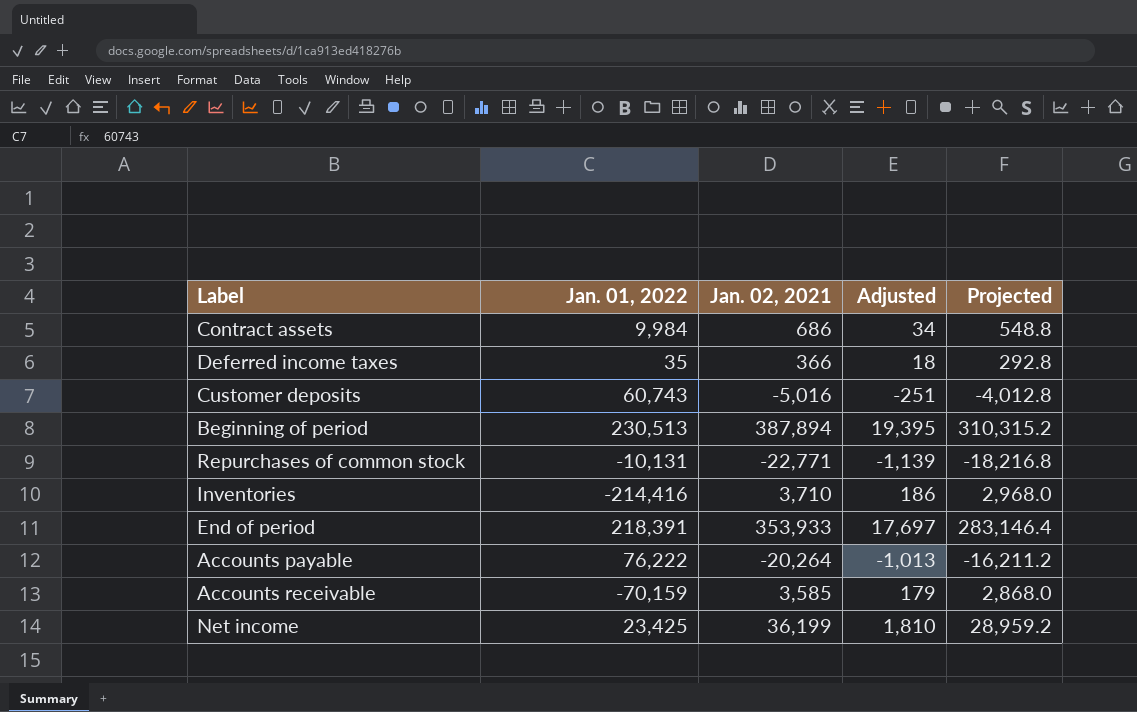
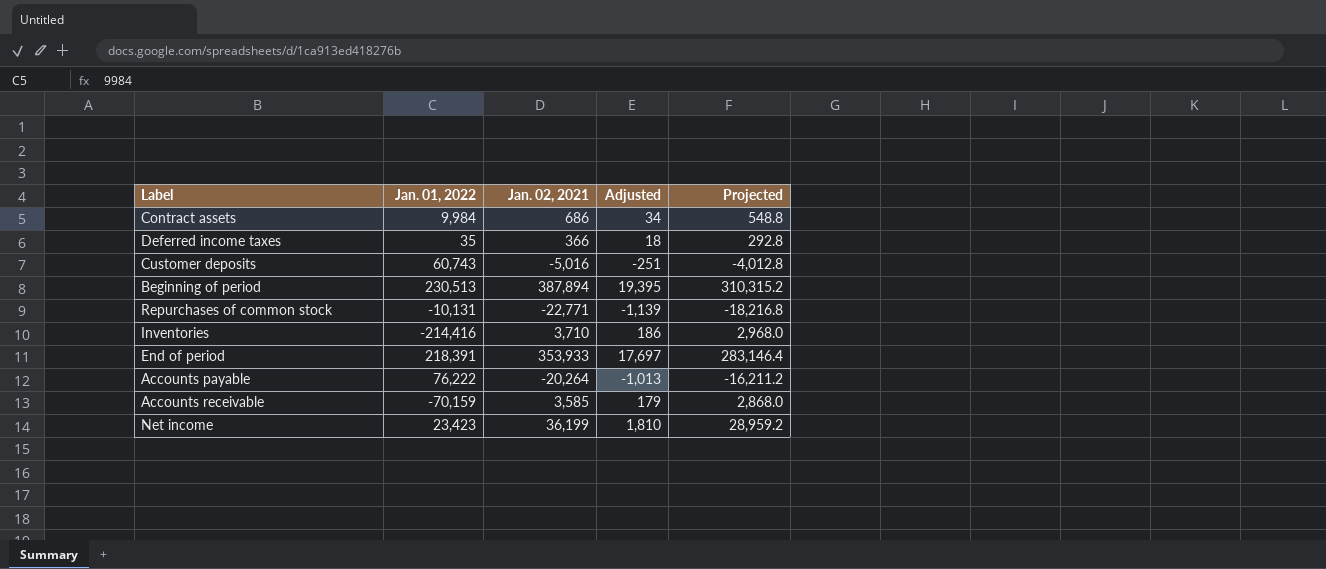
Net income | Jan. 01, 2022: 23,425 -> 23,423

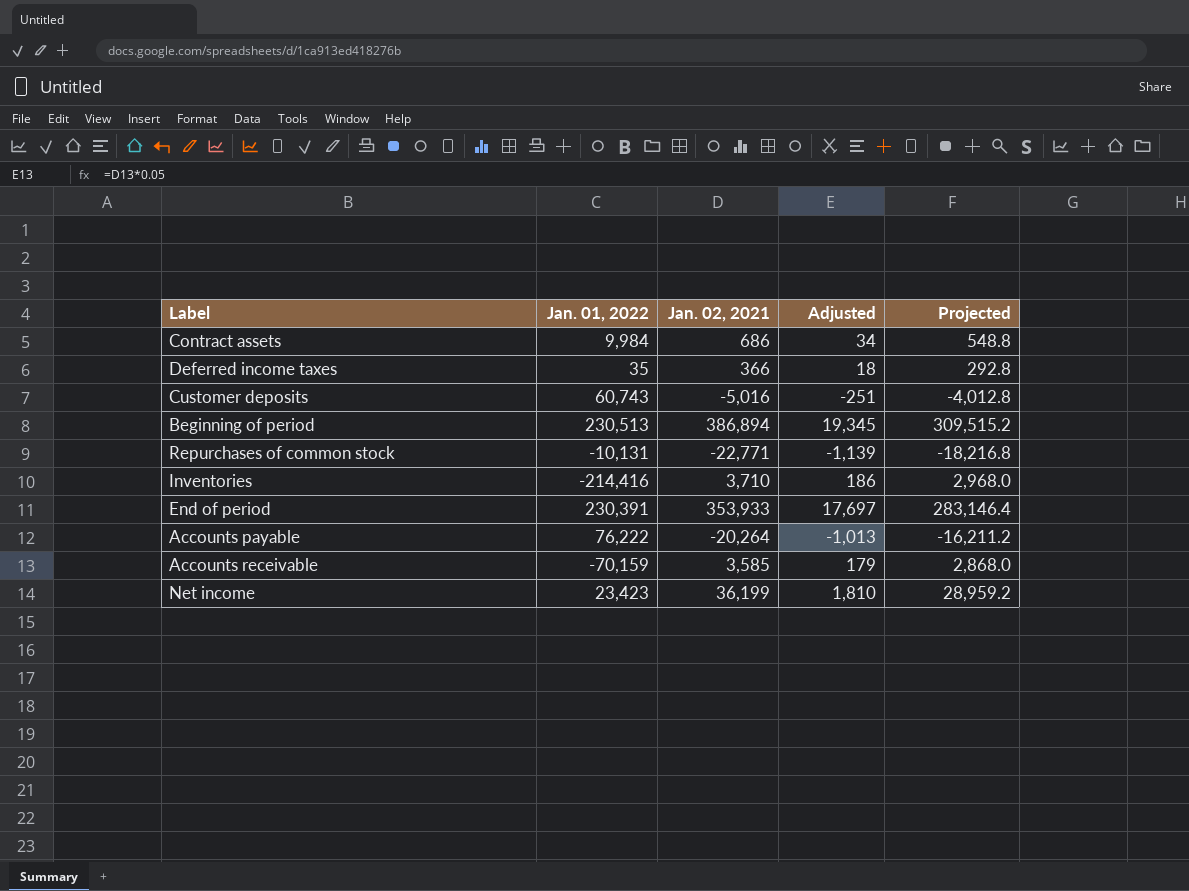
Beginning of period | Jan. 02, 2021: 387,894 -> 386,894
Beginning of period | Adjusted: 19,395 -> 19,345
Beginning of period | Projected: 310,315.2 -> 309,515.2
End of period | Jan. 01, 2022: 218,391 -> 230,391

